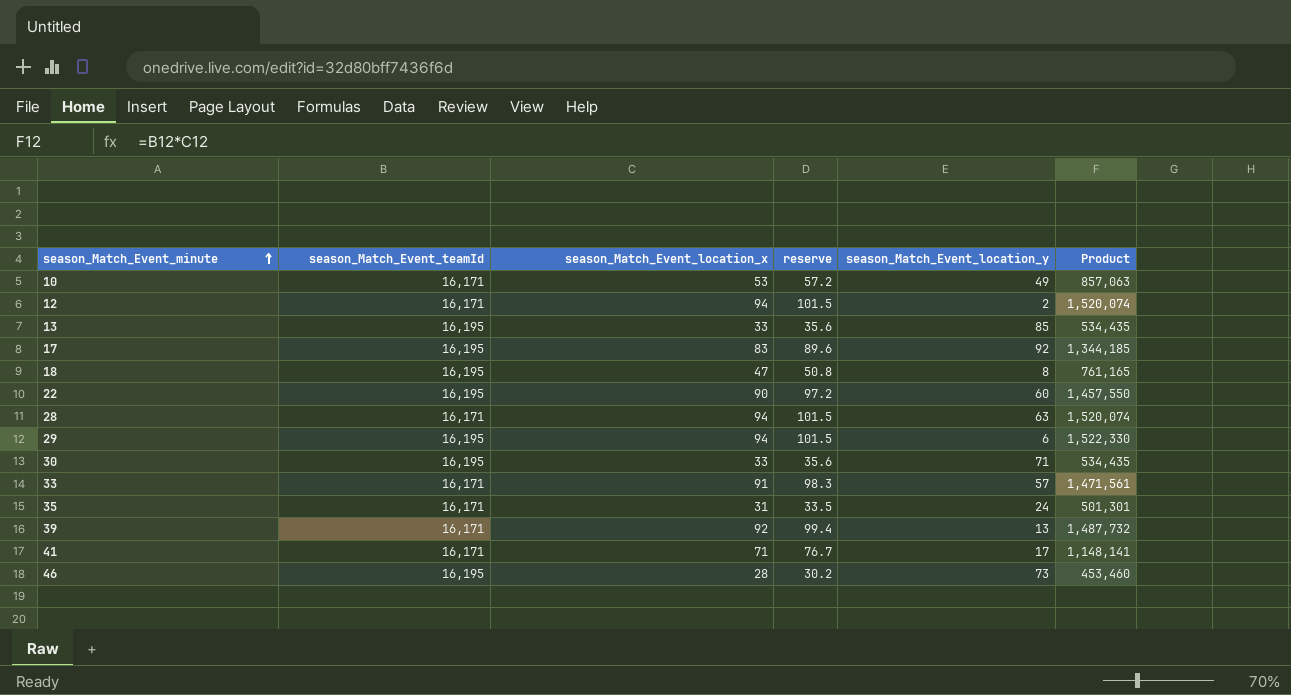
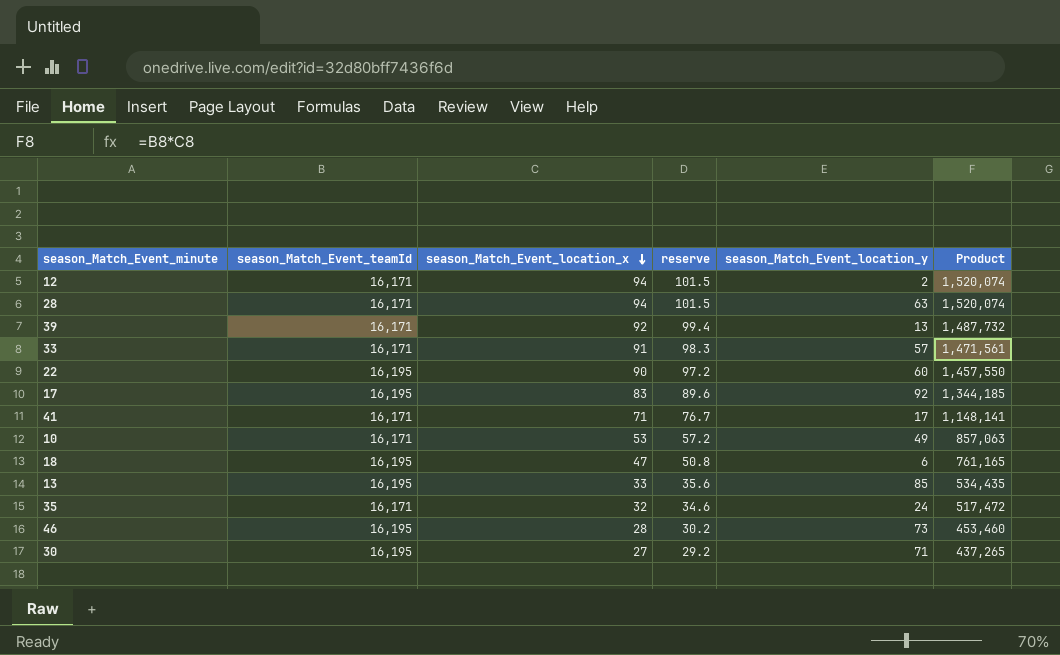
row order: season_Match_Event_minute ascending -> season_Match_Event_location_x descending
row 29: 16,195 | 94 | 101.5 | 6 | 1,522,330 -> none
18 | season_Match_Event_location_y: 8 -> 6
35 | season_Match_Event_location_x: 31 -> 32
35 | reserve: 33.5 -> 34.6
35 | Product: 501,301 -> 517,472
30 | season_Match_Event_location_x: 33 -> 27
30 | reserve: 35.6 -> 29.2
30 | Product: 534,435 -> 437,265

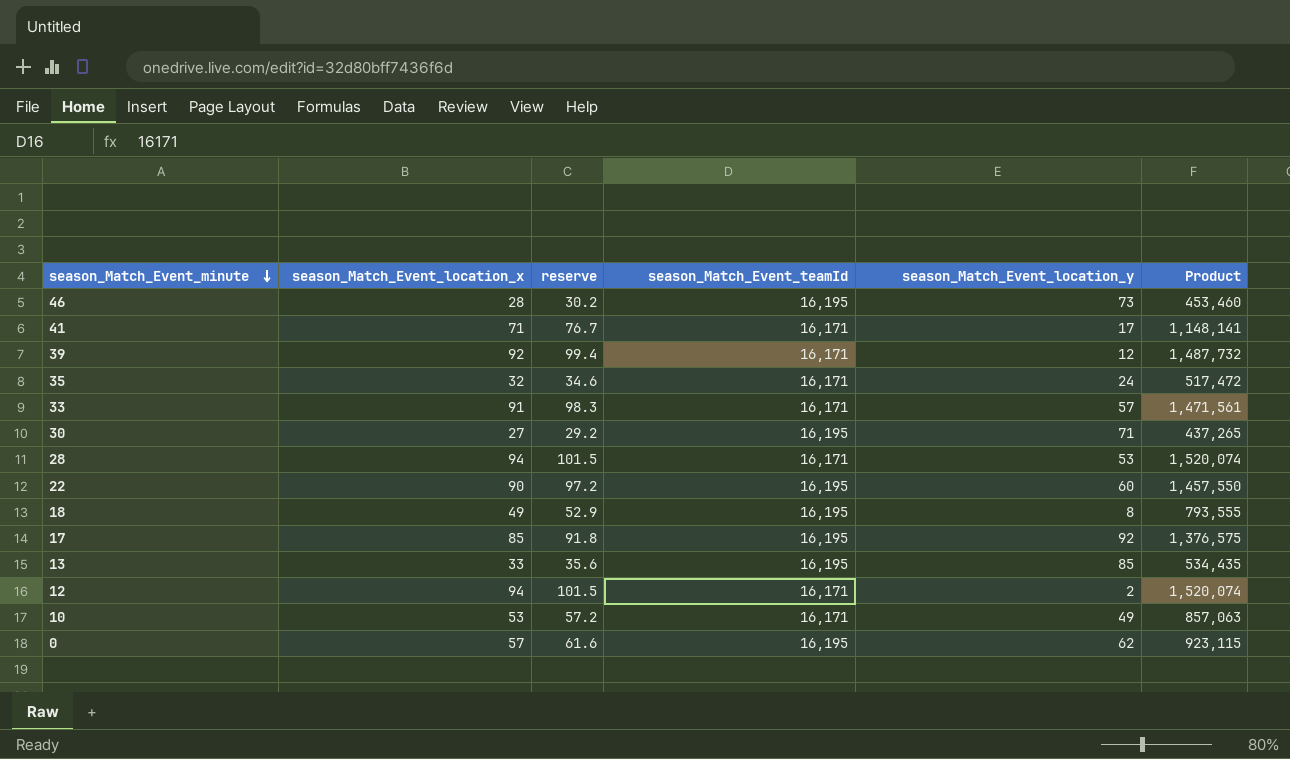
row order: season_Match_Event_location_x descending -> season_Match_Event_minute descending
column season_Match_Event_teamId | position: 2 -> 4
39 | season_Match_Event_location_y: 13 -> 12
28 | season_Match_Event_location_y: 63 -> 53
18 | season_Match_Event_location_x: 47 -> 49
18 | reserve: 50.8 -> 52.9
18 | season_Match_Event_location_y: 6 -> 8
18 | Product: 761,165 -> 793,555
17 | season_Match_Event_location_x: 83 -> 85
17 | reserve: 89.6 -> 91.8
17 | Product: 1,344,185 -> 1,376,575
row 0: none -> 57 | 61.6 | 16,195 | 62 | 923,115

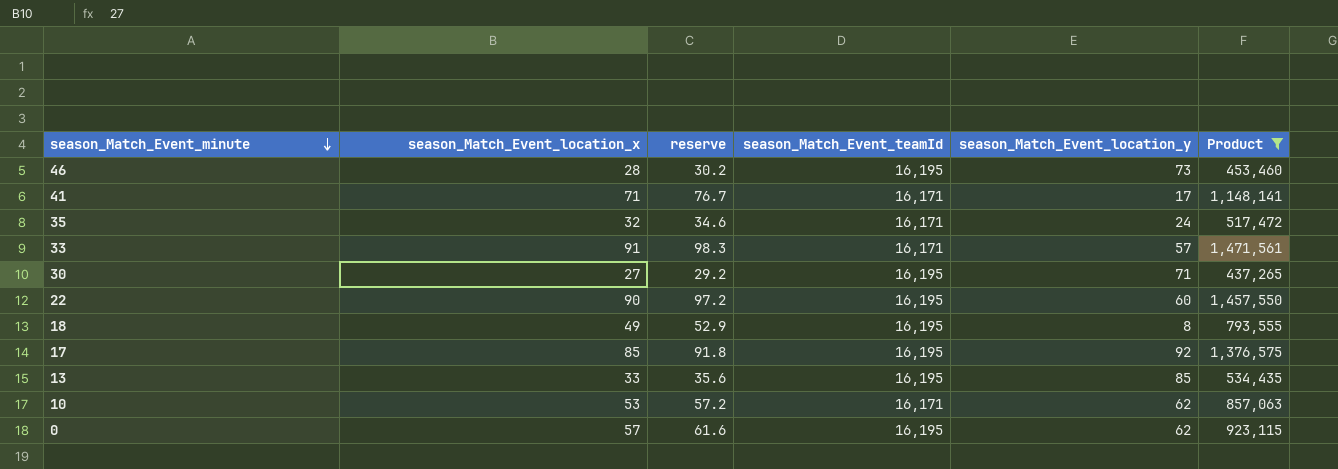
filter: none -> Product <= 1,471,561
10 | season_Match_Event_location_y: 49 -> 62

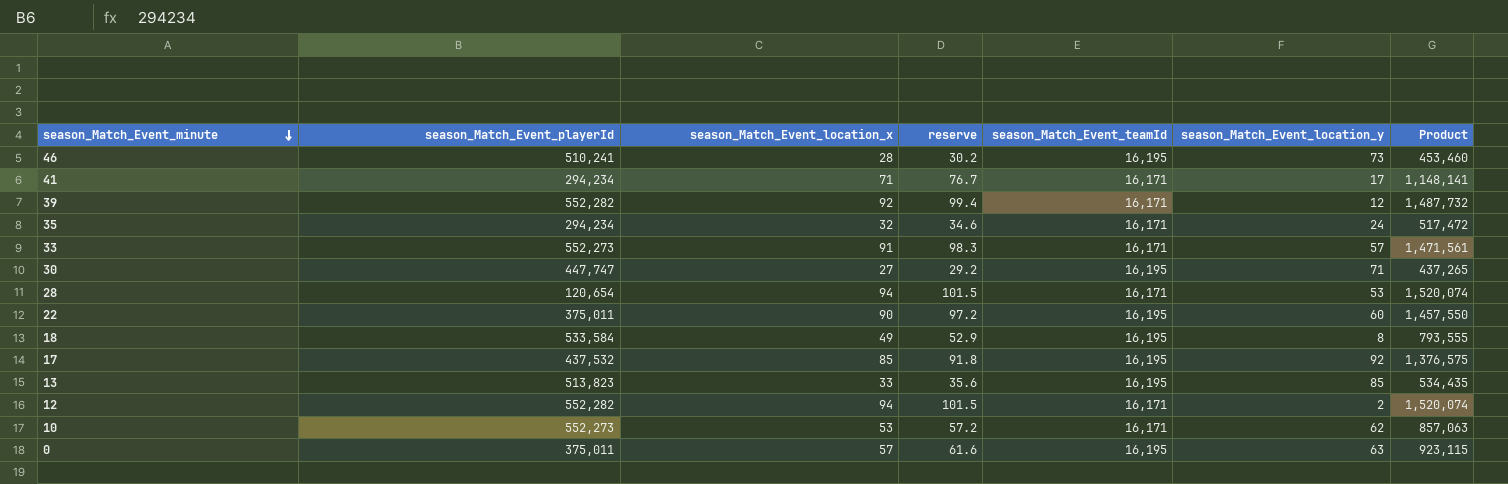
filter: Product <= 1,471,561 -> none
column season_Match_Event_playerId | position: none -> 2
0 | season_Match_Event_location_y: 62 -> 63

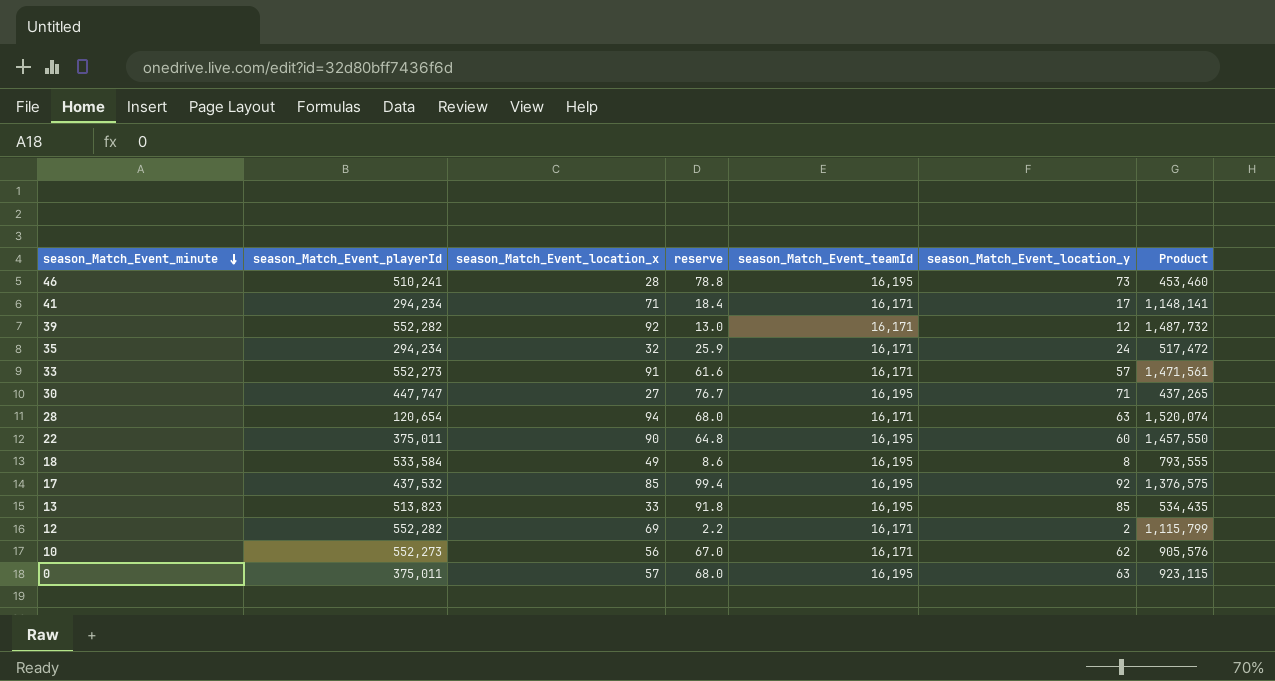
column reserve | formula: [season_Match_Event_location_x] * 1.08 -> [season_Match_Event_location_y] * 1.08
28 | season_Match_Event_location_y: 53 -> 63
12 | season_Match_Event_location_x: 94 -> 69
12 | Product: 1,520,074 -> 1,115,799
10 | season_Match_Event_location_x: 53 -> 56
10 | Product: 857,063 -> 905,576

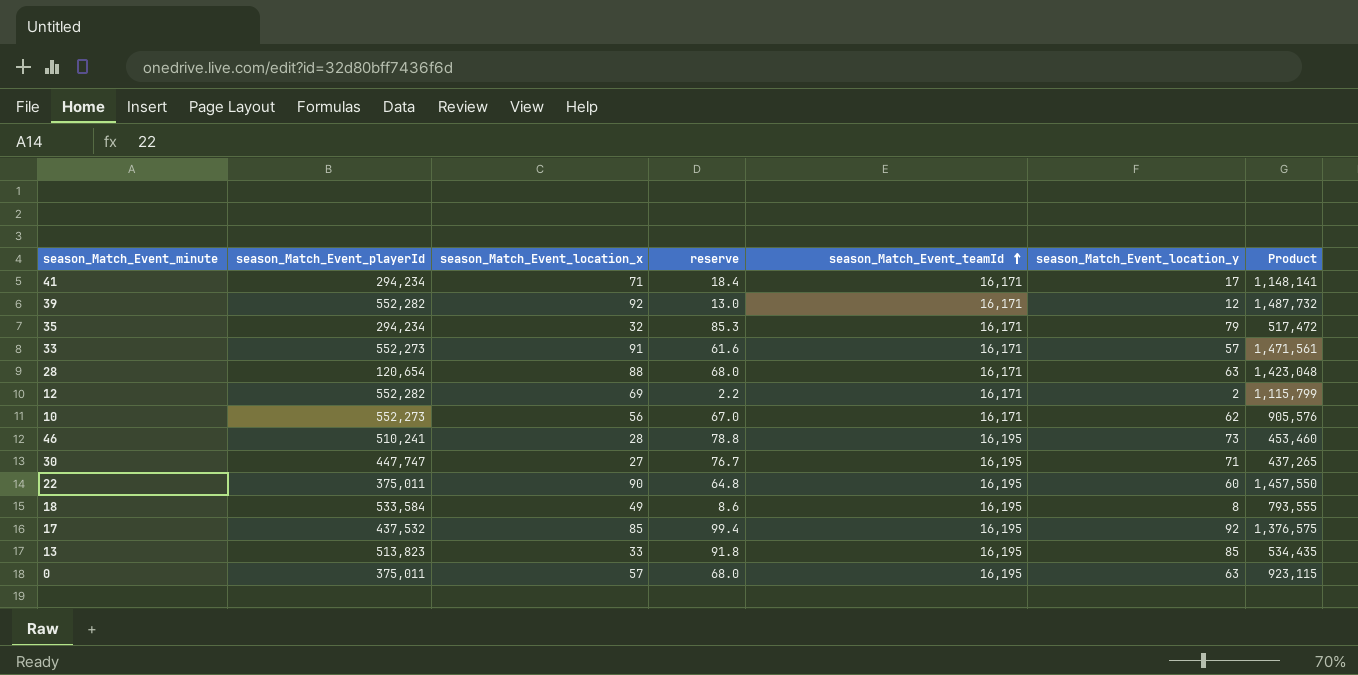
row order: season_Match_Event_minute descending -> season_Match_Event_teamId ascending
35 | reserve: 25.9 -> 85.3
35 | season_Match_Event_location_y: 24 -> 79
28 | season_Match_Event_location_x: 94 -> 88
28 | Product: 1,520,074 -> 1,423,048

